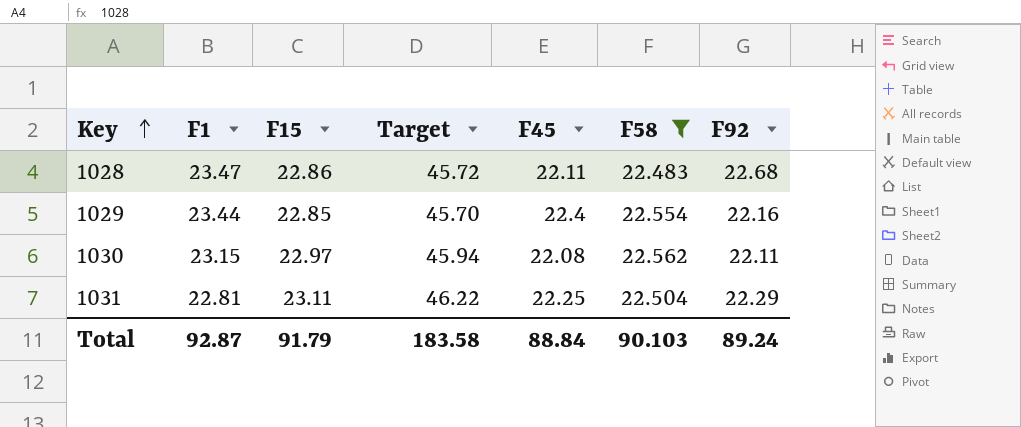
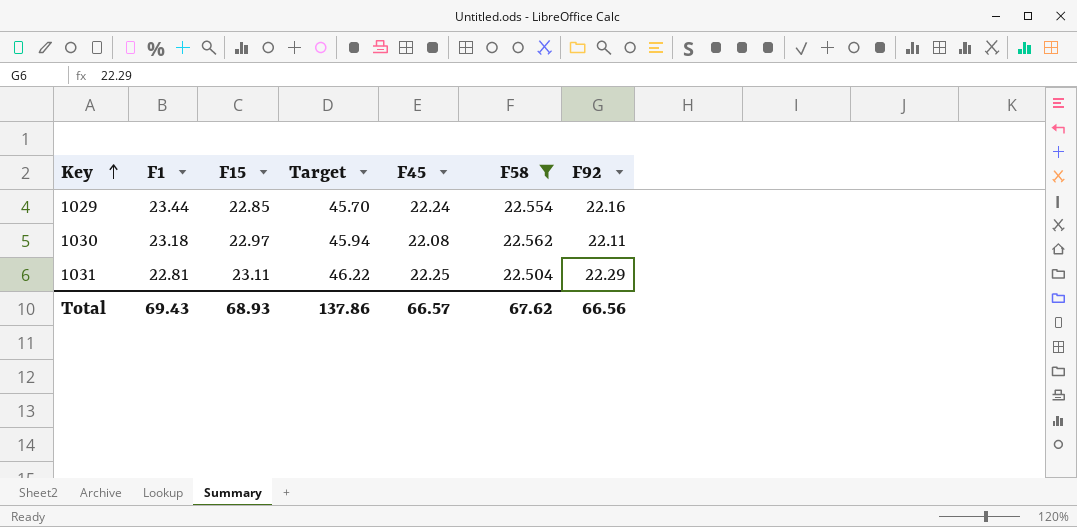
row 1028: 23.47 | 22.86 | 45.72 | 22.11 | 22.483 | 22.68 -> none
1029 | F45: 22.4 -> 22.24
1030 | F1: 23.15 -> 23.18
Total | F1: 92.87 -> 69.43
Total | F15: 91.79 -> 68.93
Total | Target: 183.58 -> 137.86
Total | F45: 88.84 -> 66.57
Total | F58: 90.103 -> 67.62
Total | F92: 89.24 -> 66.56

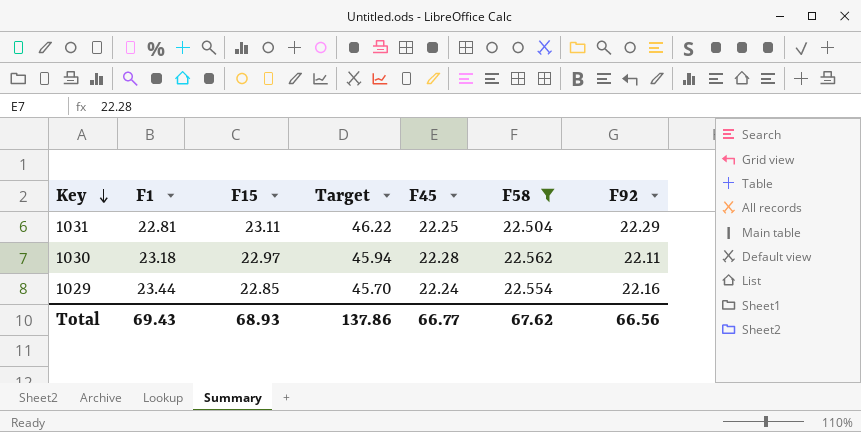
row order: Key ascending -> Key descending
1030 | F45: 22.08 -> 22.28
Total | F45: 66.57 -> 66.77

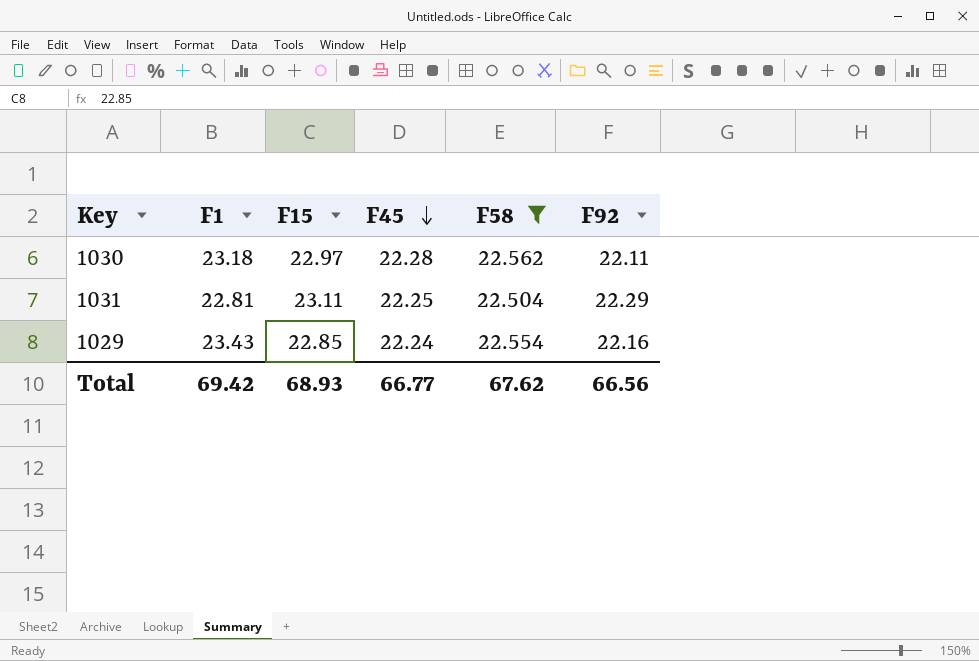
row order: Key descending -> F45 descending
column Target | formula: [F15] * 2 -> none
1029 | F1: 23.44 -> 23.43
Total | F1: 69.43 -> 69.42

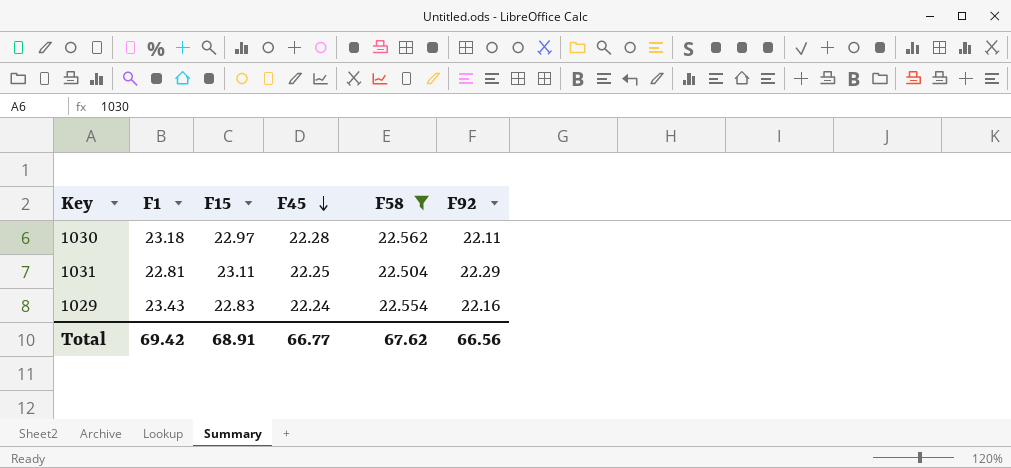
1029 | F15: 22.85 -> 22.83
Total | F15: 68.93 -> 68.91

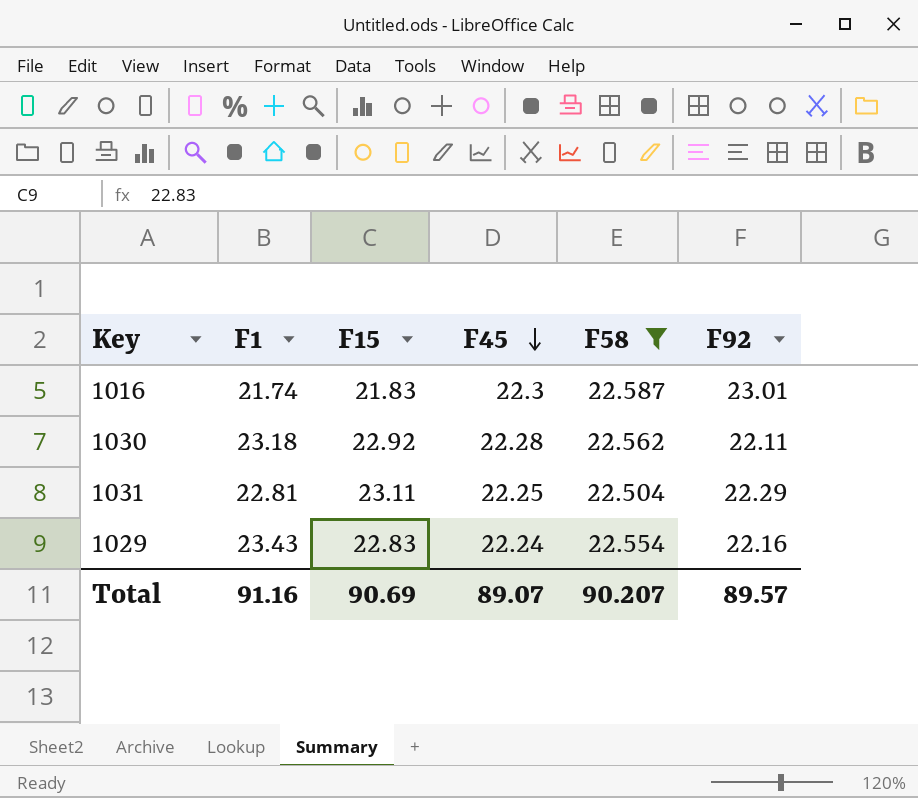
row 1016: none -> 21.74 | 21.83 | 22.3 | 22.587 | 23.01
1030 | F15: 22.97 -> 22.92
Total | F1: 69.42 -> 91.16
Total | F15: 68.91 -> 90.69
Total | F45: 66.77 -> 89.07
Total | F58: 67.62 -> 90.207
Total | F92: 66.56 -> 89.57

